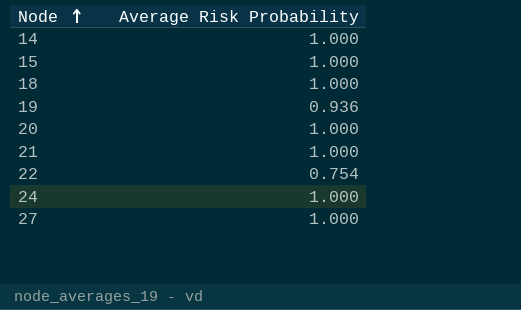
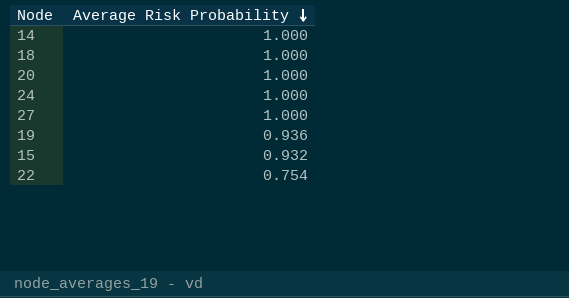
row order: Node ascending -> Average Risk Probability descending
row 21: 1.000 -> none
15 | Average Risk Probability: 1.000 -> 0.932

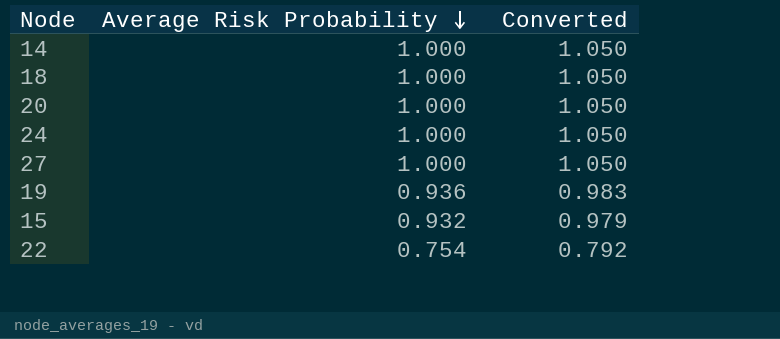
column Converted | formula: none -> [Average Risk Probability] * 1.05

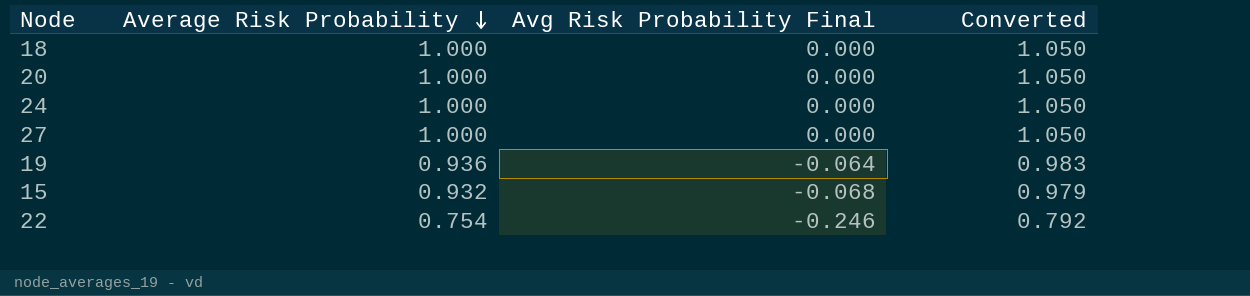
column Avg Risk Probability Final | formula: none -> [Average Risk Probability] - 1
row 14: 1.000 | 1.050 -> none

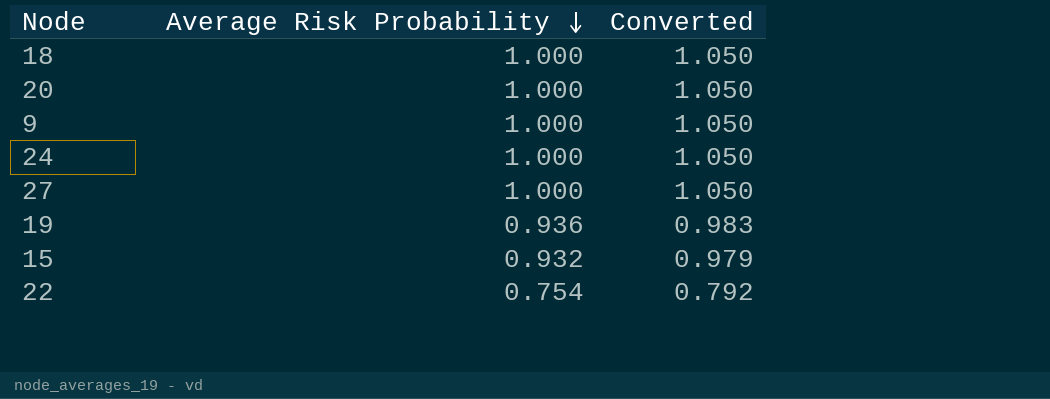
column Avg Risk Probability Final | formula: [Average Risk Probability] - 1 -> none
row 9: none -> 1.000 | 1.050

